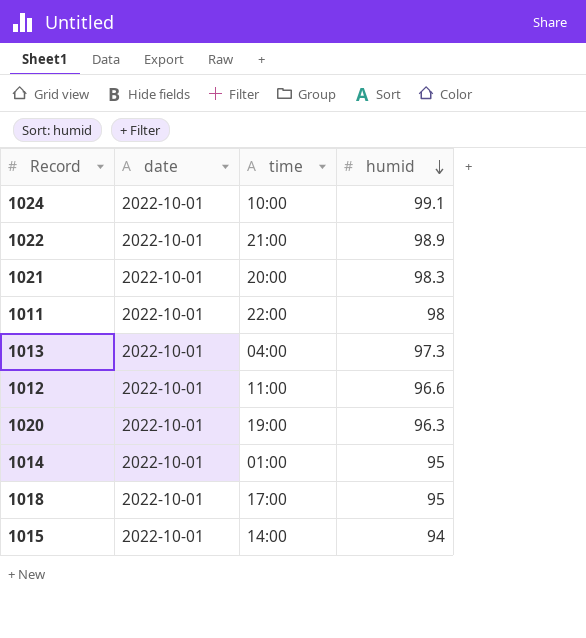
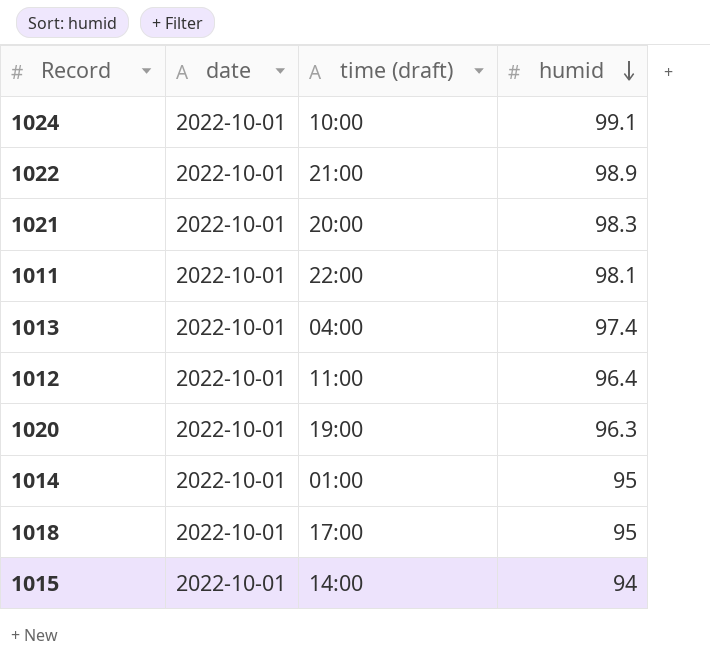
column name: time -> time (draft)
1011 | humid: 98 -> 98.1
1013 | humid: 97.3 -> 97.4
1012 | humid: 96.6 -> 96.4

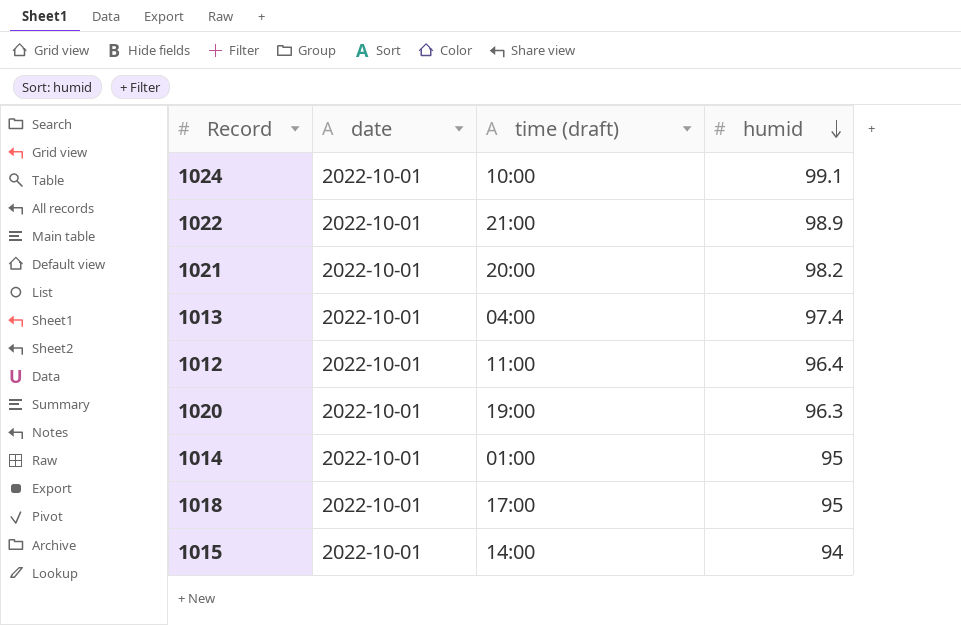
row 1011: 2022-10-01 | 22:00 | 98.1 -> none
1021 | humid: 98.3 -> 98.2

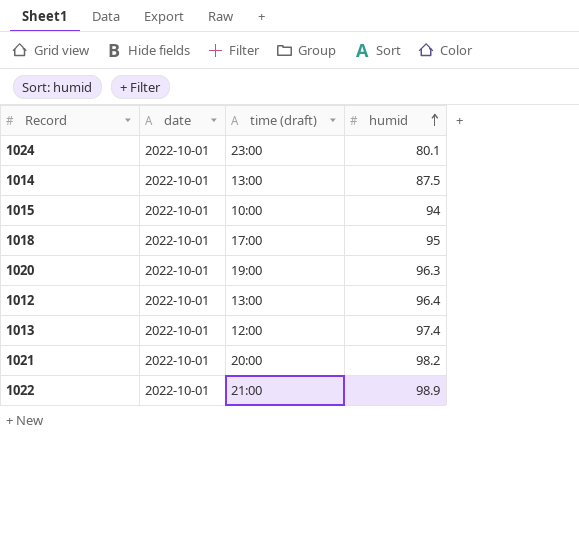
row order: humid descending -> humid ascending
1024 | time (draft): 10:00 -> 23:00
1024 | humid: 99.1 -> 80.1
1014 | time (draft): 01:00 -> 13:00
1014 | humid: 95 -> 87.5
1015 | time (draft): 14:00 -> 10:00
1012 | time (draft): 11:00 -> 13:00
1013 | time (draft): 04:00 -> 12:00

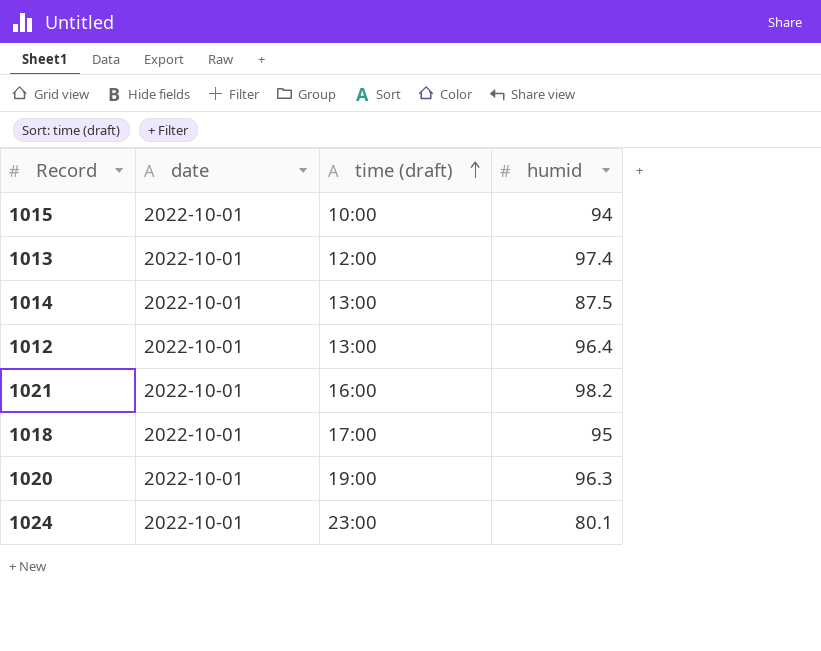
row order: humid ascending -> time (draft) ascending
row 1022: 2022-10-01 | 21:00 | 98.9 -> none
1021 | time (draft): 20:00 -> 16:00

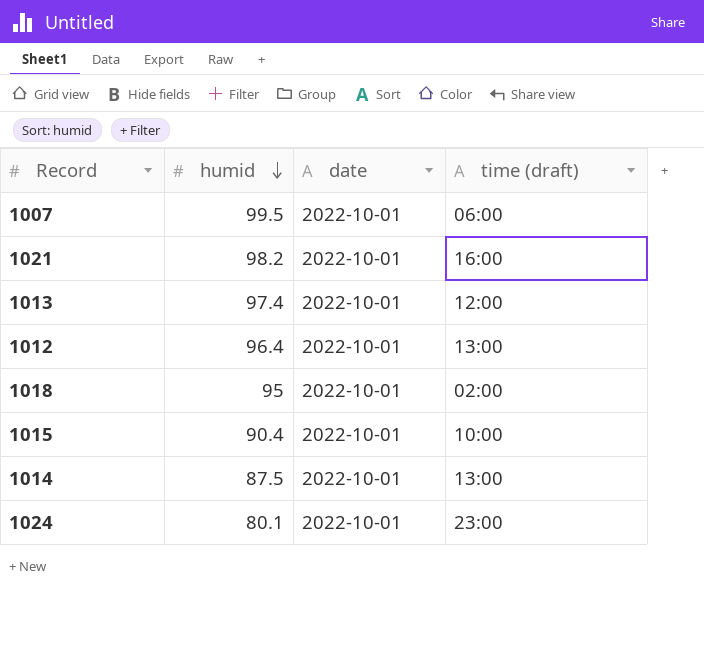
row order: time (draft) ascending -> humid descending
column humid | position: 4 -> 2
row 1020: 2022-10-01 | 19:00 | 96.3 -> none
row 1007: none -> 99.5 | 2022-10-01 | 06:00
1018 | time (draft): 17:00 -> 02:00
1015 | humid: 94 -> 90.4

